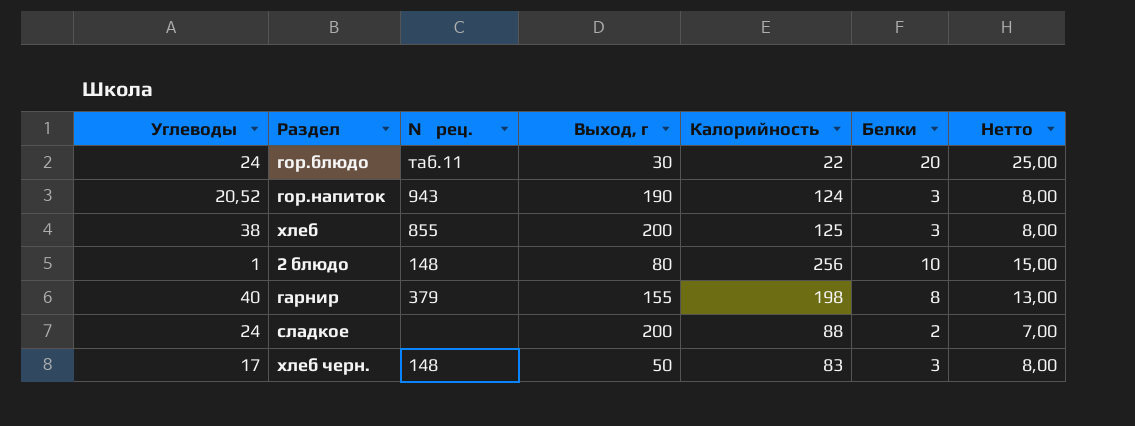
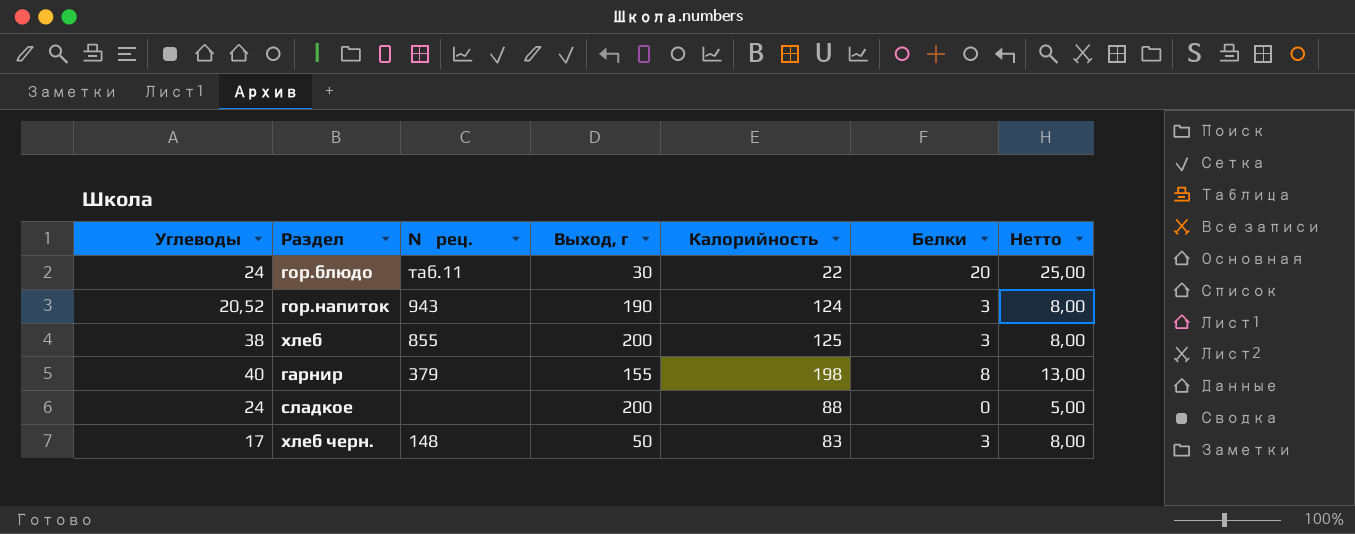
row 2 блюдо: 1 | 148 | 80 | 256 | 10 | 15,00 -> none
сладкое | Белки: 2 -> 0
сладкое | Нетто: 7,00 -> 5,00

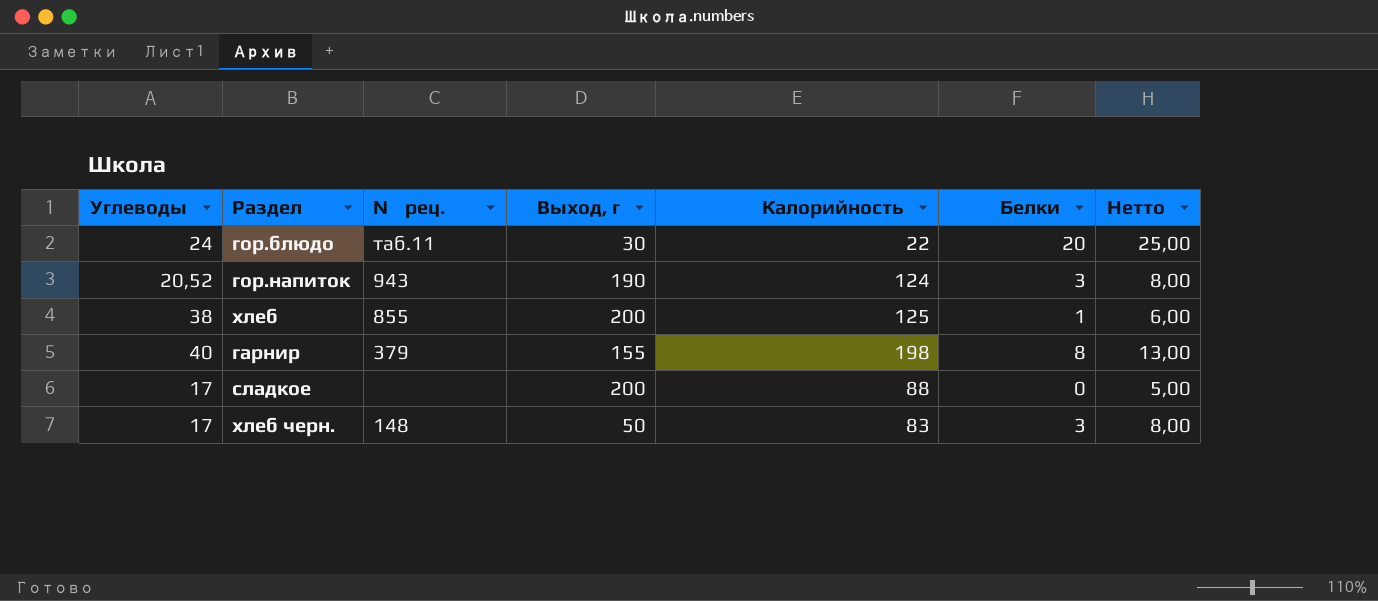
хлеб | Белки: 3 -> 1
хлеб | Нетто: 8,00 -> 6,00
сладкое | Углеводы: 24 -> 17

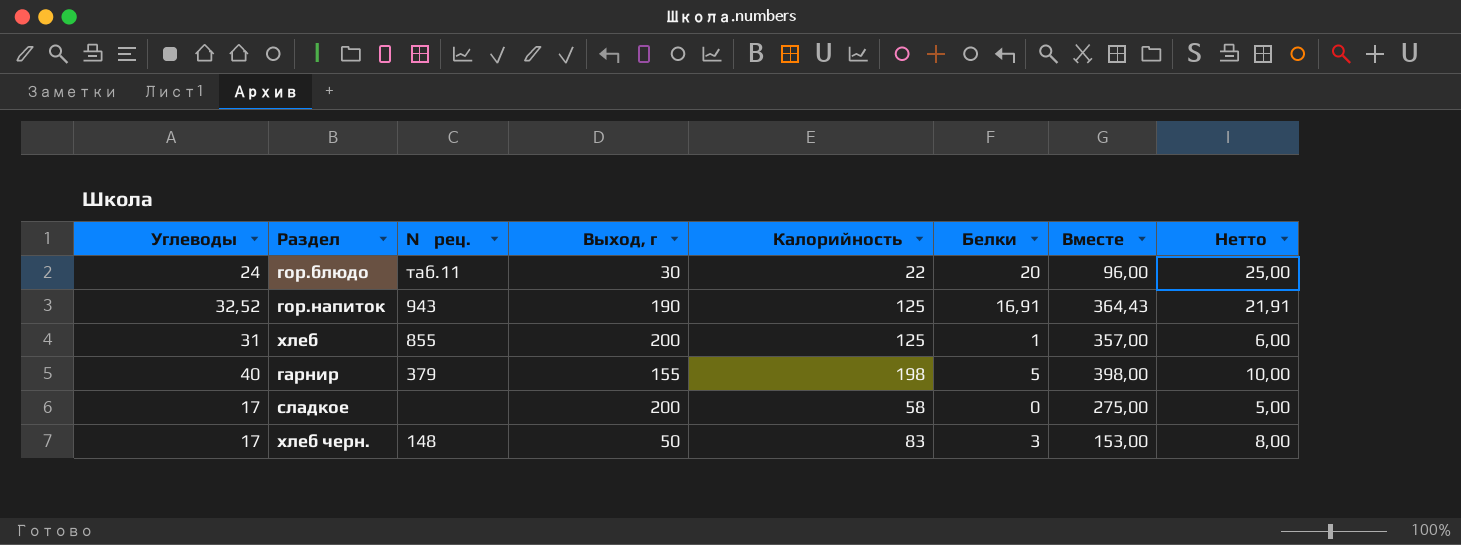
column Вместе | formula: none -> [Углеводы] + [Выход, г] + [Калорийность] + [Белки]
гор.напиток | Углеводы: 20,52 -> 32,52
гор.напиток | Калорийность: 124 -> 125
гор.напиток | Белки: 3 -> 16,91
гор.напиток | Нетто: 8,00 -> 21,91
хлеб | Углеводы: 38 -> 31
гарнир | Белки: 8 -> 5
гарнир | Нетто: 13,00 -> 10,00
сладкое | Калорийность: 88 -> 58

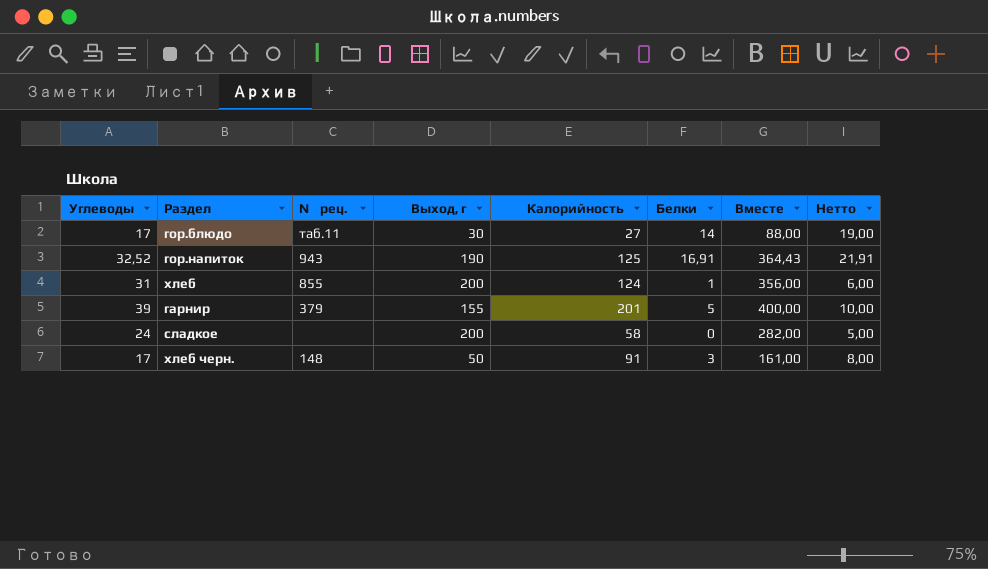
гор.блюдо | Углеводы: 24 -> 17
гор.блюдо | Калорийность: 22 -> 27
гор.блюдо | Белки: 20 -> 14
гор.блюдо | Вместе: 96,00 -> 88,00
гор.блюдо | Нетто: 25,00 -> 19,00
хлеб | Калорийность: 125 -> 124
хлеб | Вместе: 357,00 -> 356,00
гарнир | Углеводы: 40 -> 39
гарнир | Калорийность: 198 -> 201
гарнир | Вместе: 398,00 -> 400,00
сладкое | Углеводы: 17 -> 24
сладкое | Вместе: 275,00 -> 282,00
хлеб черн. | Калорийность: 83 -> 91
хлеб черн. | Вместе: 153,00 -> 161,00

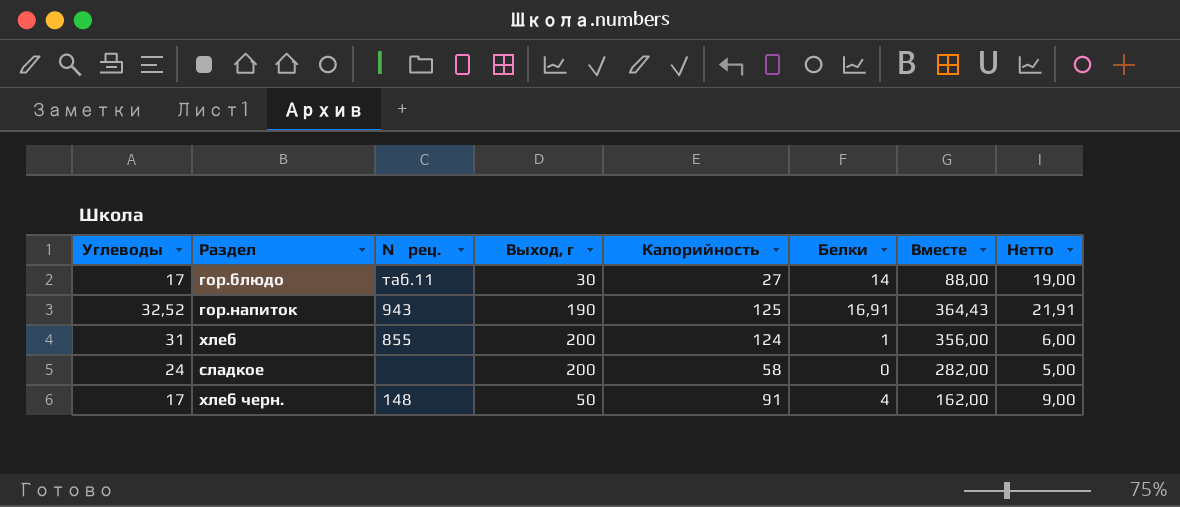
row гарнир: 39 | 379 | 155 | 201 | 5 | 400,00 | 10,00 -> none
хлеб черн. | Белки: 3 -> 4
хлеб черн. | Вместе: 161,00 -> 162,00
хлеб черн. | Нетто: 8,00 -> 9,00

